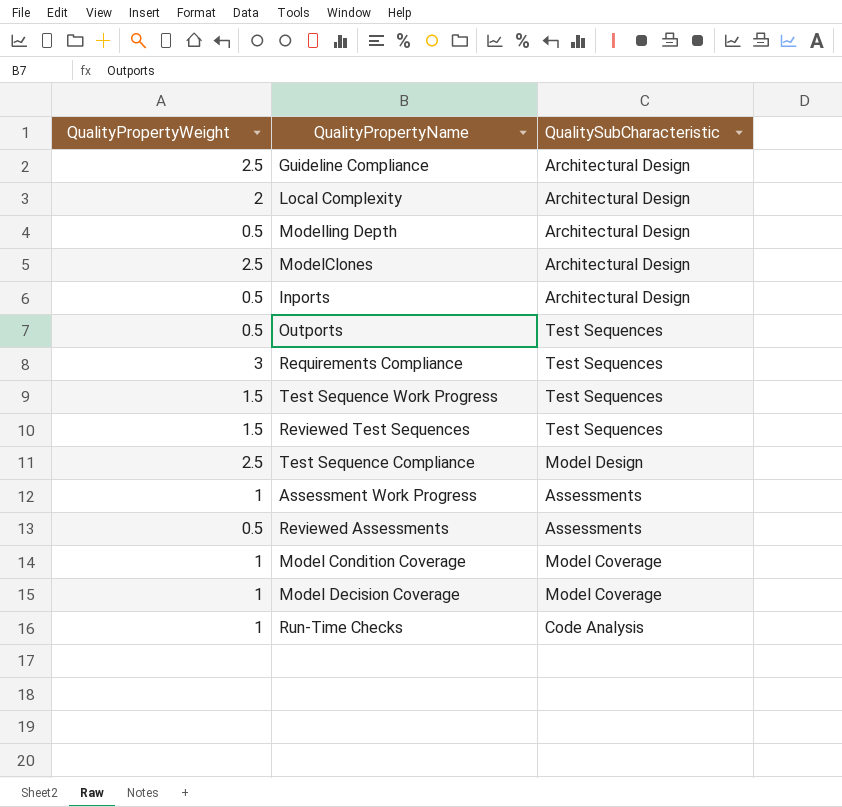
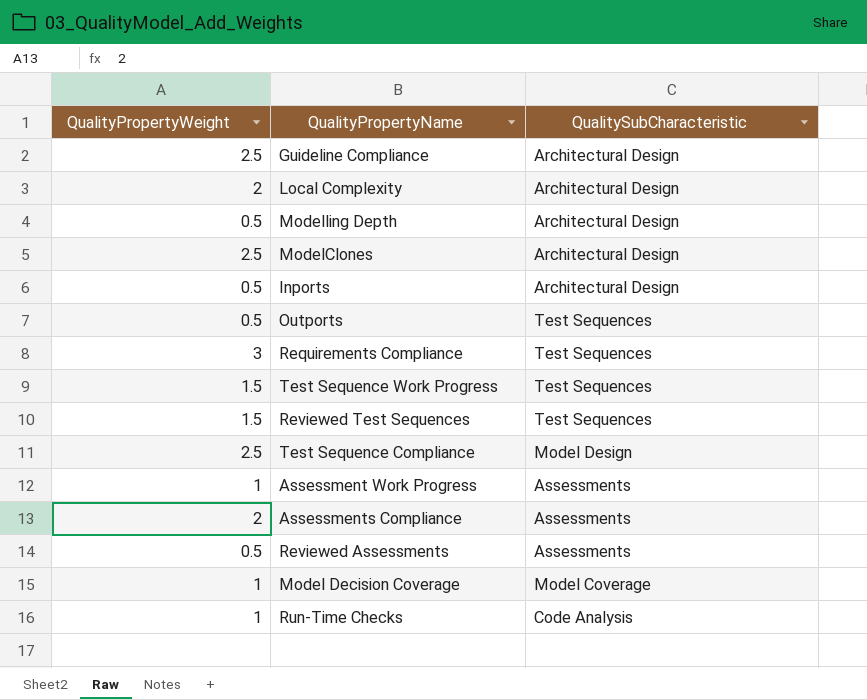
row Model Condition Coverage: 1 | Model Coverage -> none
row Assessments Compliance: none -> 2 | Assessments

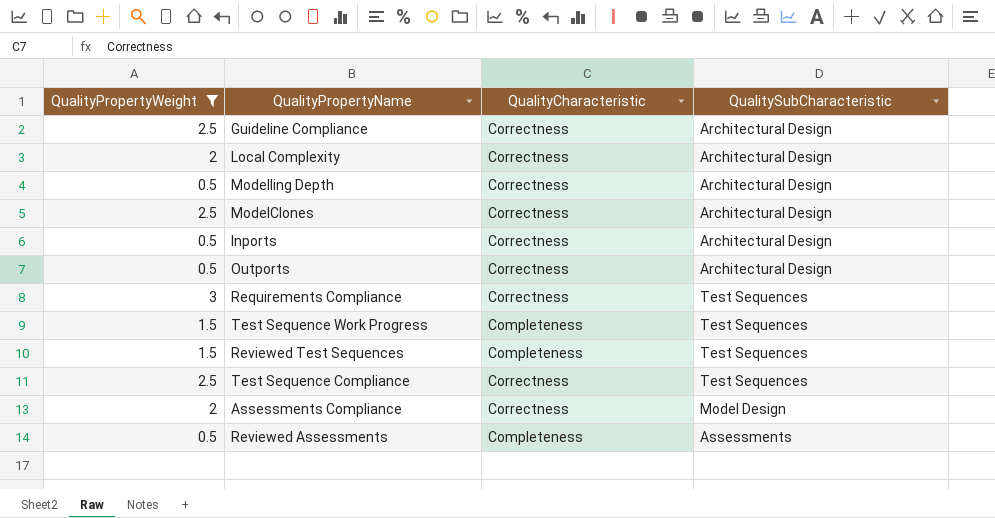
filter: none -> QualityPropertyWeight != 1
column QualityCharacteristic | position: none -> 3
Outports | QualitySubCharacteristic: Test Sequences -> Architectural Design
Test Sequence Compliance | QualitySubCharacteristic: Model Design -> Test Sequences
Assessments Compliance | QualitySubCharacteristic: Assessments -> Model Design

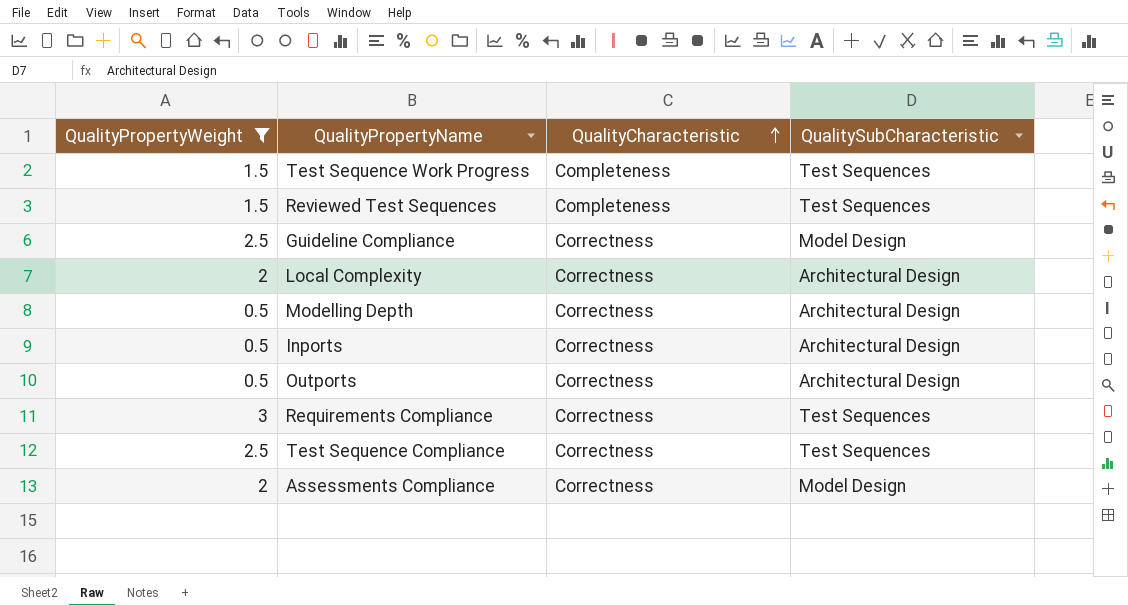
row order: none -> QualityCharacteristic ascending
row ModelClones: 2.5 | Correctness | Architectural Design -> none
row Reviewed Assessments: 0.5 | Completeness | Assessments -> none
Guideline Compliance | QualitySubCharacteristic: Architectural Design -> Model Design

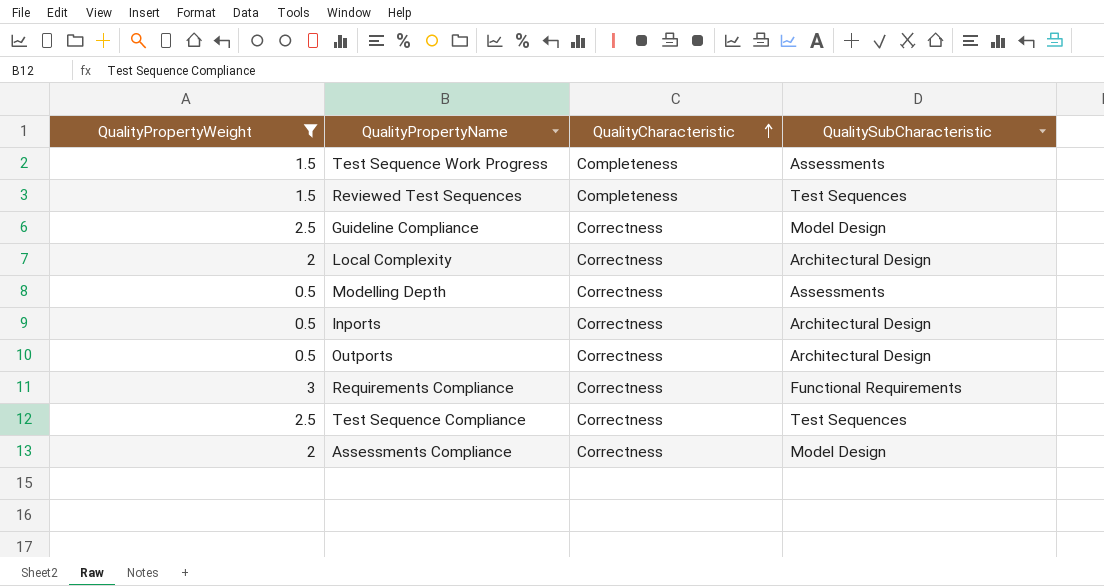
Test Sequence Work Progress | QualitySubCharacteristic: Test Sequences -> Assessments
Modelling Depth | QualitySubCharacteristic: Architectural Design -> Assessments
Requirements Compliance | QualitySubCharacteristic: Test Sequences -> Functional Requirements

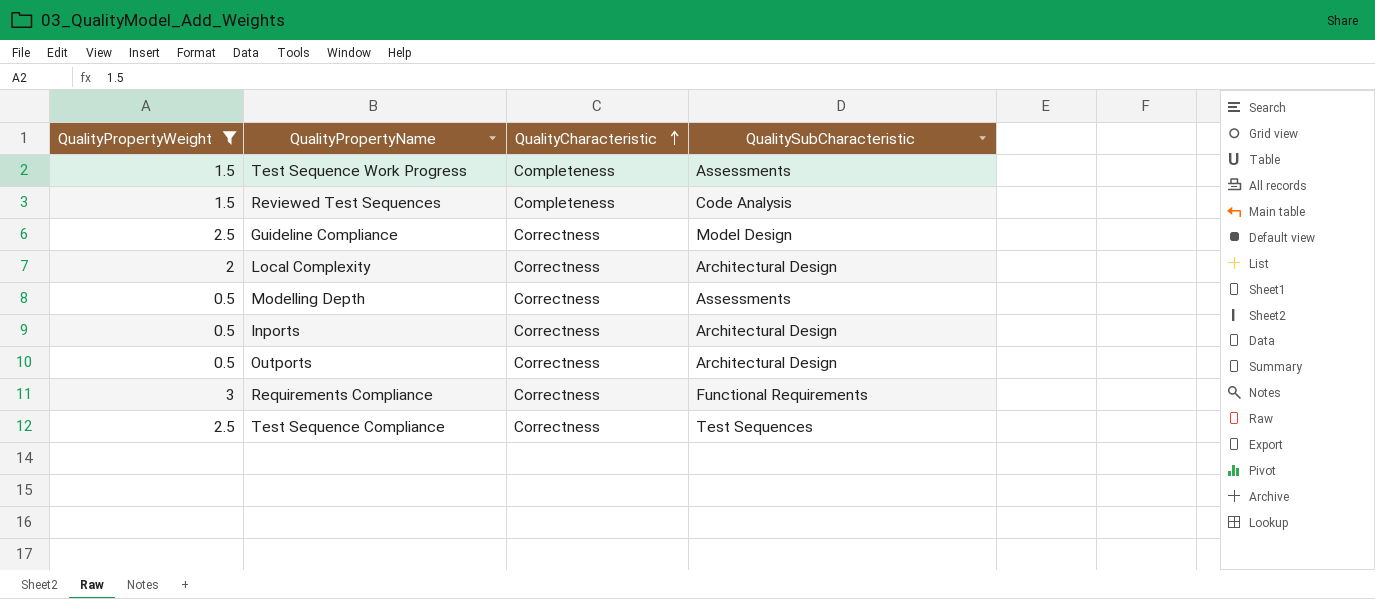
row Assessments Compliance: 2 | Correctness | Model Design -> none
Reviewed Test Sequences | QualitySubCharacteristic: Test Sequences -> Code Analysis

